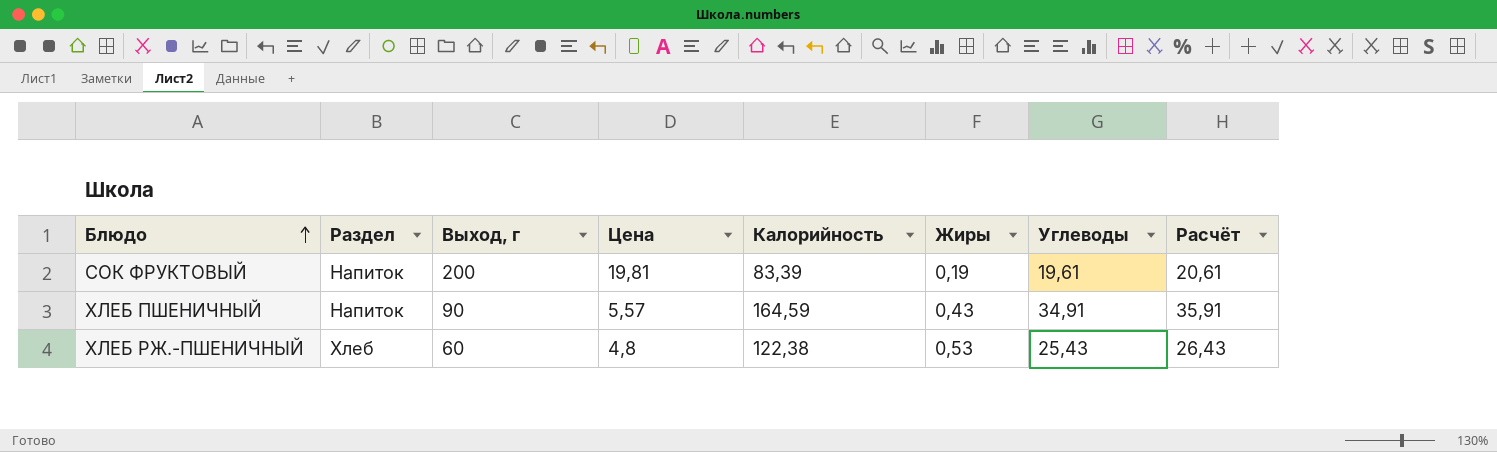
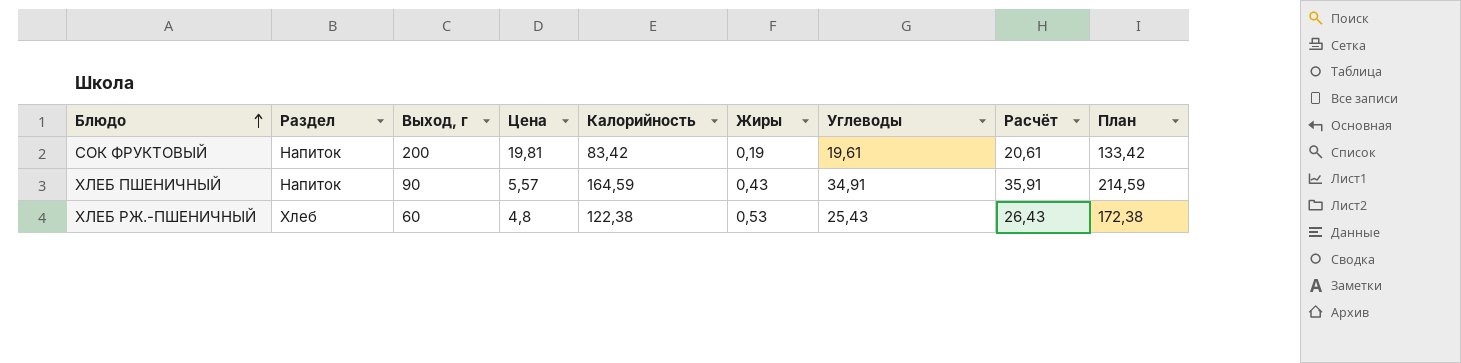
column План | formula: none -> [Калорийность] + 50
СОК ФРУКТОВЫЙ | Калорийность: 83,39 -> 83,42

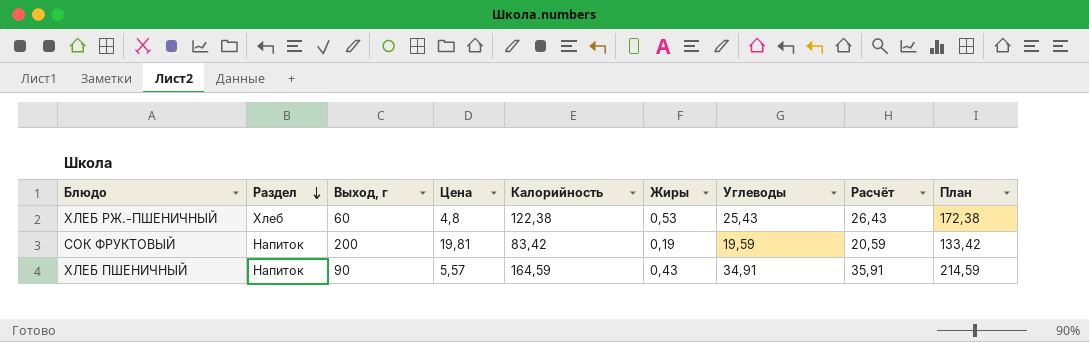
row order: Блюдо ascending -> Раздел descending
СОК ФРУКТОВЫЙ | Углеводы: 19,61 -> 19,59
СОК ФРУКТОВЫЙ | Расчёт: 20,61 -> 20,59

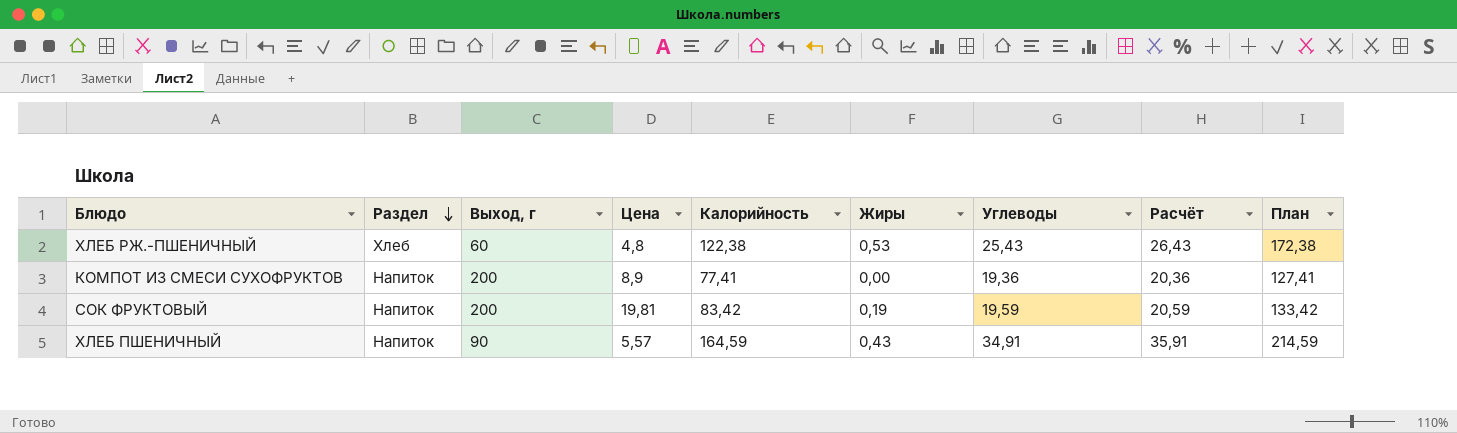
row КОМПОТ ИЗ СМЕСИ СУХОФРУКТОВ: none -> Напиток | 200 | 8,9 | 77,41 | 0,00 | 19,36 | 20,36 | 127,41

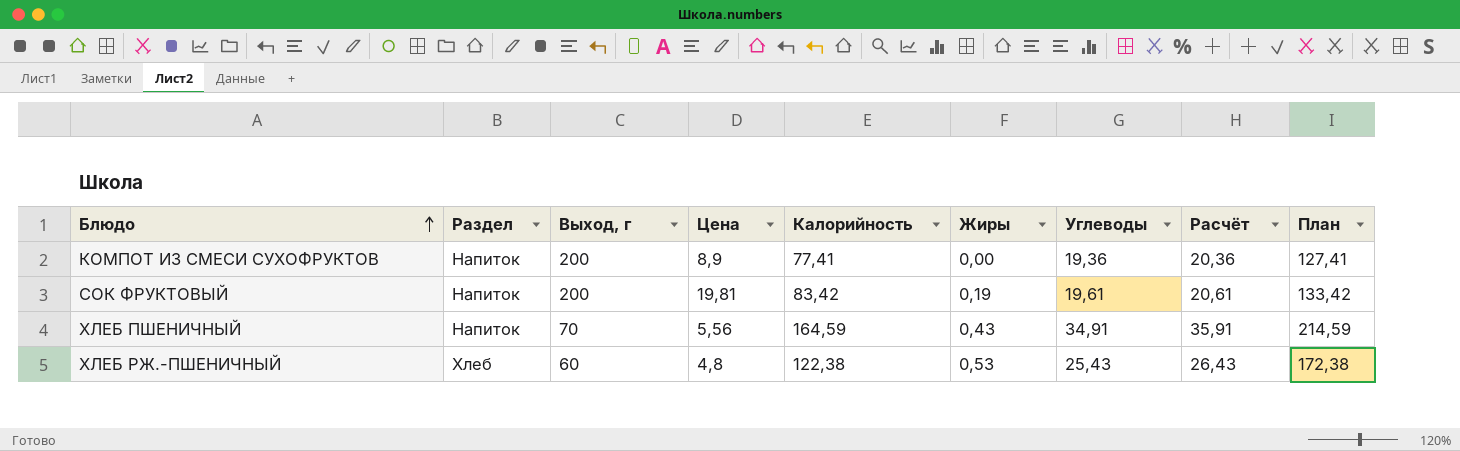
row order: Раздел descending -> Блюдо ascending
СОК ФРУКТОВЫЙ | Углеводы: 19,59 -> 19,61
СОК ФРУКТОВЫЙ | Расчёт: 20,59 -> 20,61
ХЛЕБ ПШЕНИЧНЫЙ | Выход, г: 90 -> 70
ХЛЕБ ПШЕНИЧНЫЙ | Цена: 5,57 -> 5,56

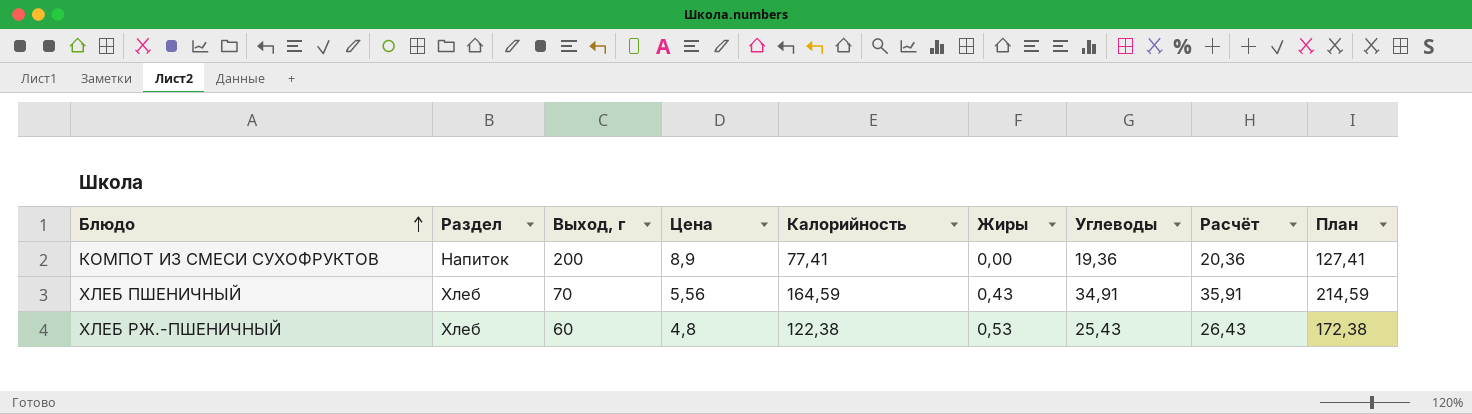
row СОК ФРУКТОВЫЙ: Напиток | 200 | 19,81 | 83,42 | 0,19 | 19,61 | 20,61 | 133,42 -> none
ХЛЕБ ПШЕНИЧНЫЙ | Раздел: Напиток -> Хлеб

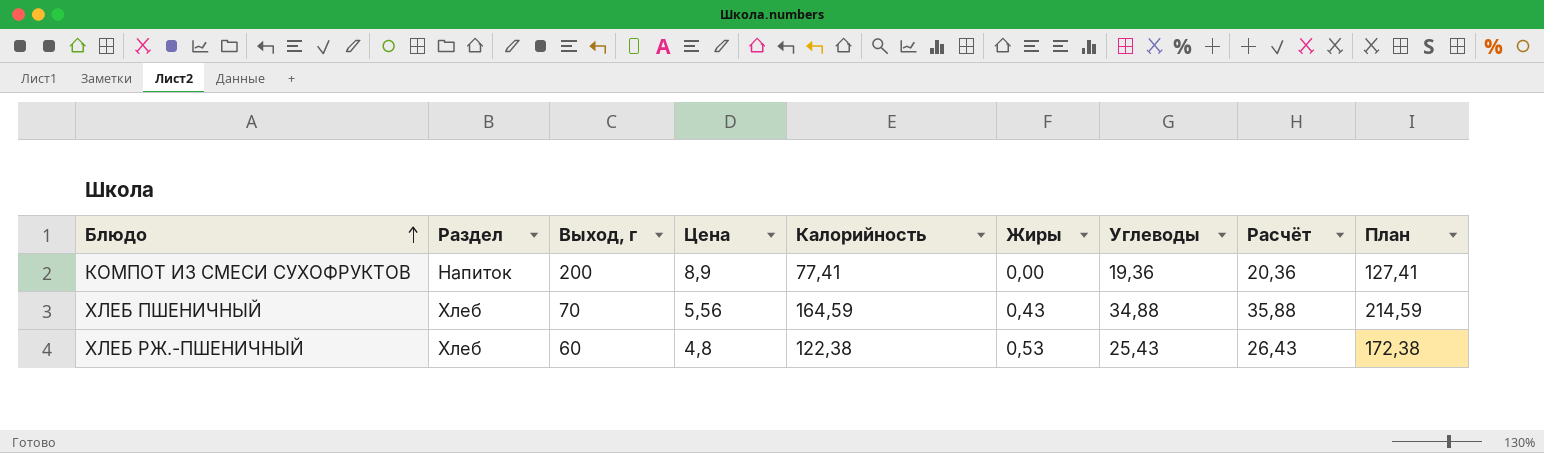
ХЛЕБ ПШЕНИЧНЫЙ | Углеводы: 34,91 -> 34,88
ХЛЕБ ПШЕНИЧНЫЙ | Расчёт: 35,91 -> 35,88

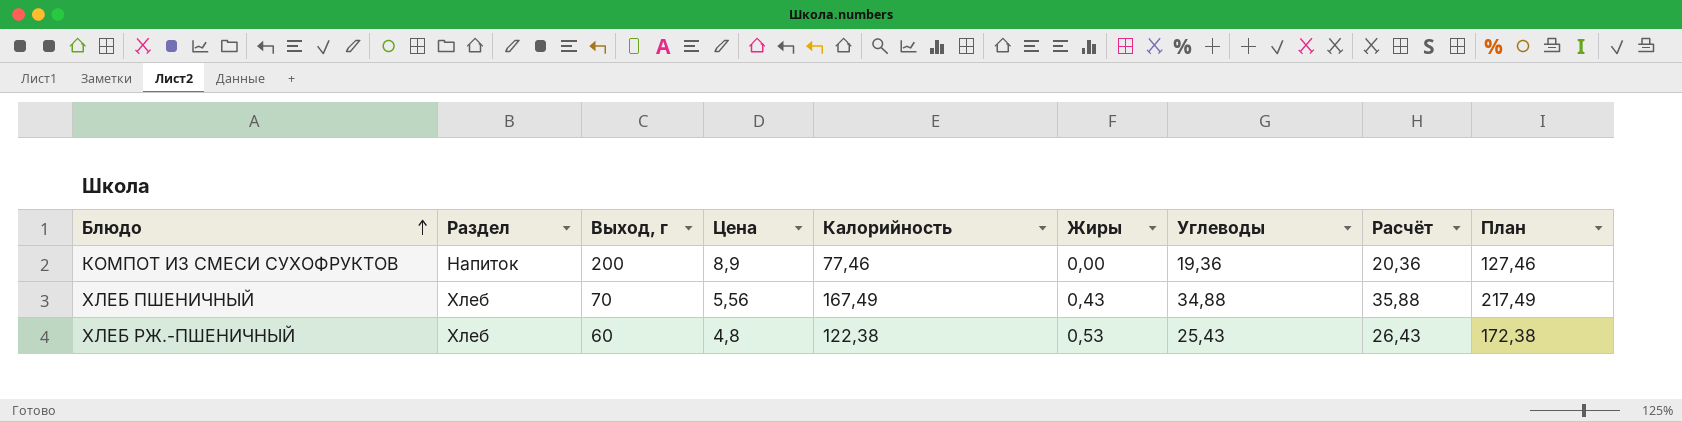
КОМПОТ ИЗ СМЕСИ СУХОФРУКТОВ | Калорийность: 77,41 -> 77,46
КОМПОТ ИЗ СМЕСИ СУХОФРУКТОВ | План: 127,41 -> 127,46
ХЛЕБ ПШЕНИЧНЫЙ | Калорийность: 164,59 -> 167,49
ХЛЕБ ПШЕНИЧНЫЙ | План: 214,59 -> 217,49

